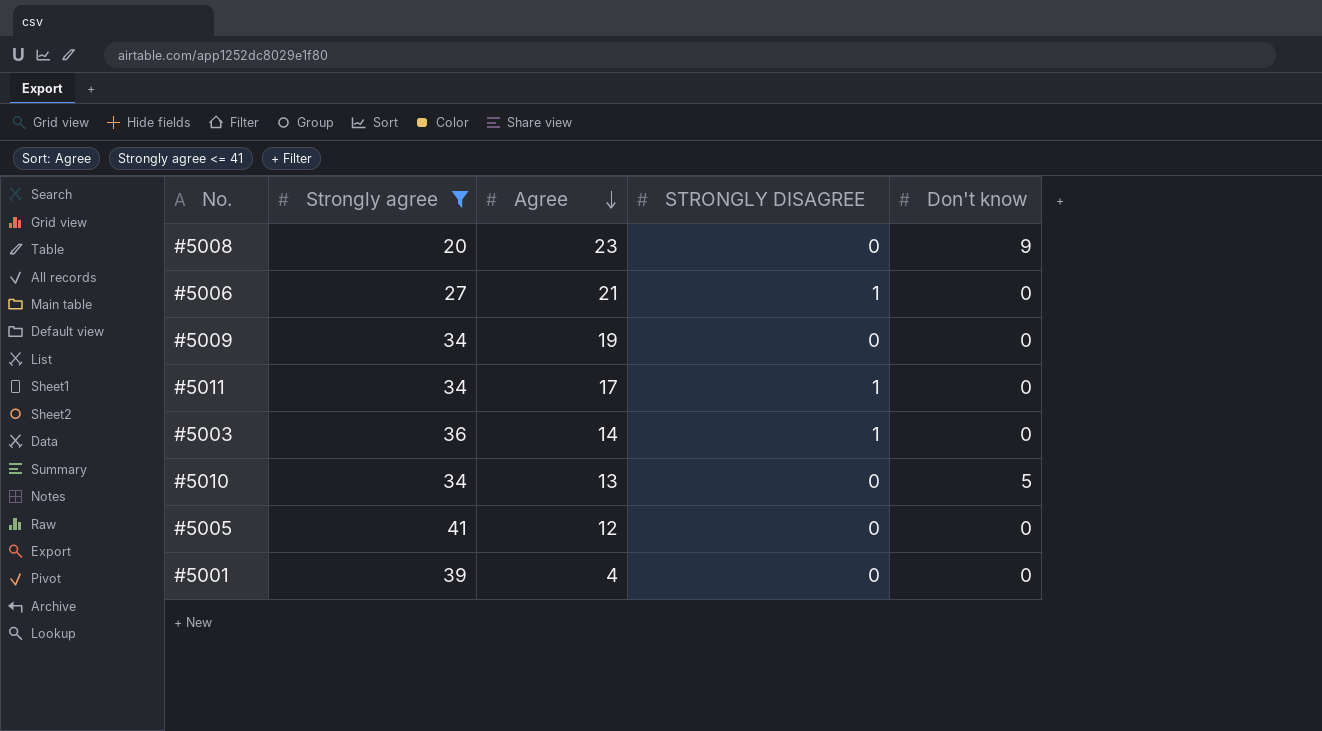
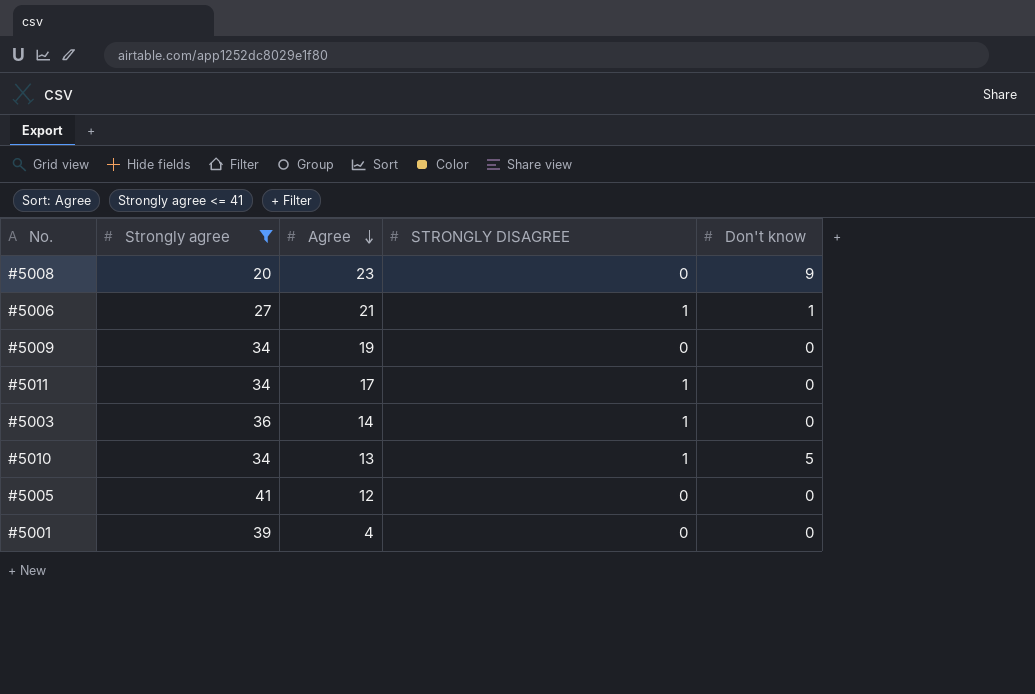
#5006 | Don't know: 0 -> 1
#5010 | STRONGLY DISAGREE: 0 -> 1

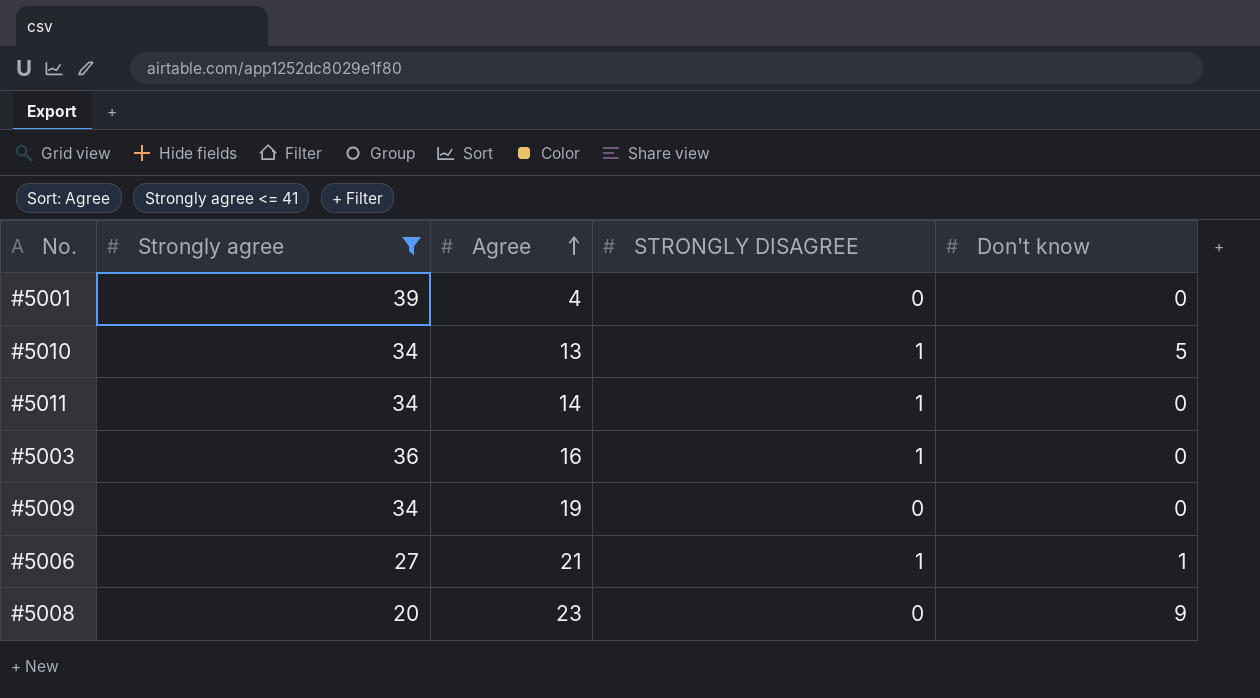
row order: Agree descending -> Agree ascending
row #5005: 41 | 12 | 0 | 0 -> none
#5011 | Agree: 17 -> 14
#5003 | Agree: 14 -> 16

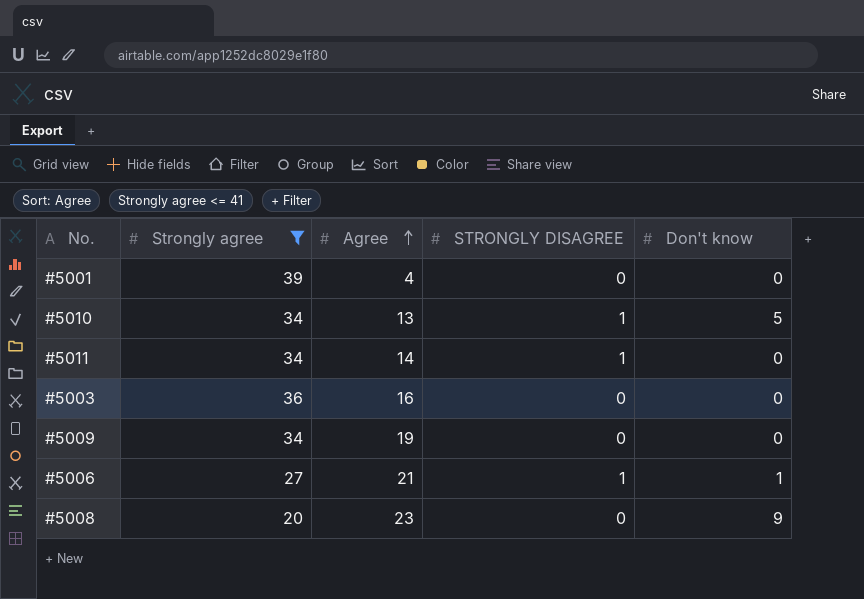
#5003 | STRONGLY DISAGREE: 1 -> 0

